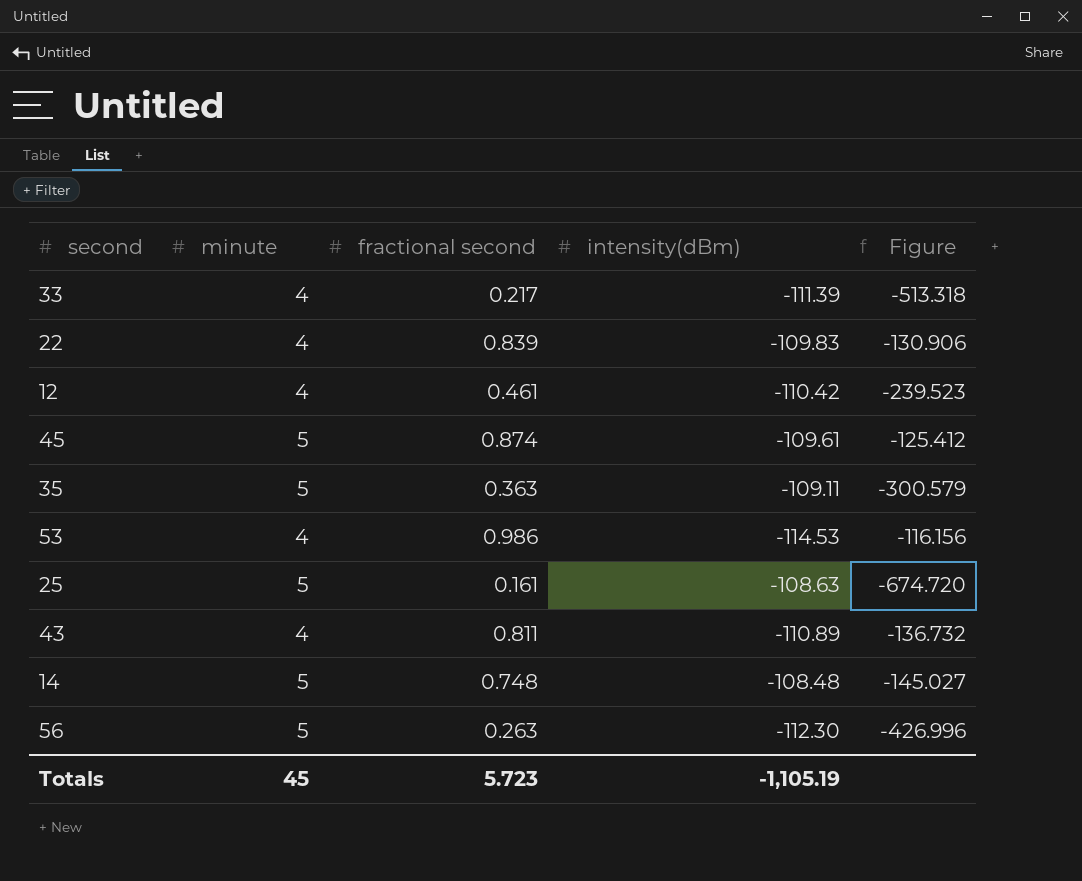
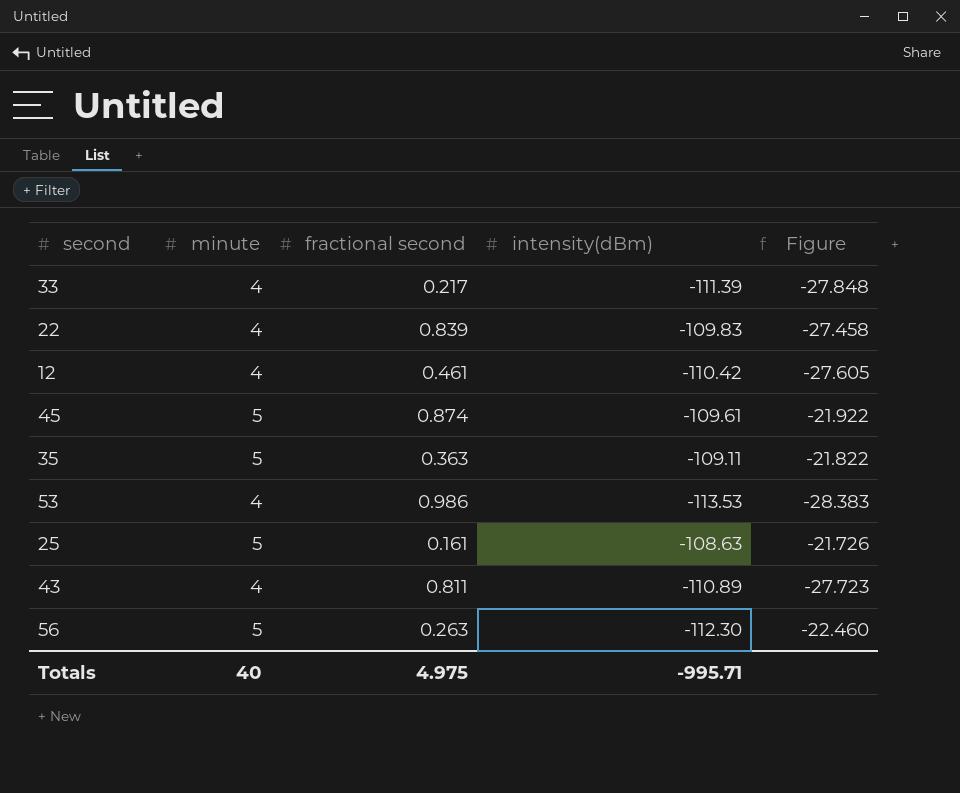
column Figure | formula: [intensity(dBm)] / [fractional second] -> [intensity(dBm)] / [minute]
row 14: 5 | 0.748 | -108.48 | -145.027 -> none
53 | intensity(dBm): -114.53 -> -113.53
Totals | minute: 45 -> 40
Totals | fractional second: 5.723 -> 4.975
Totals | intensity(dBm): -1,105.19 -> -995.71

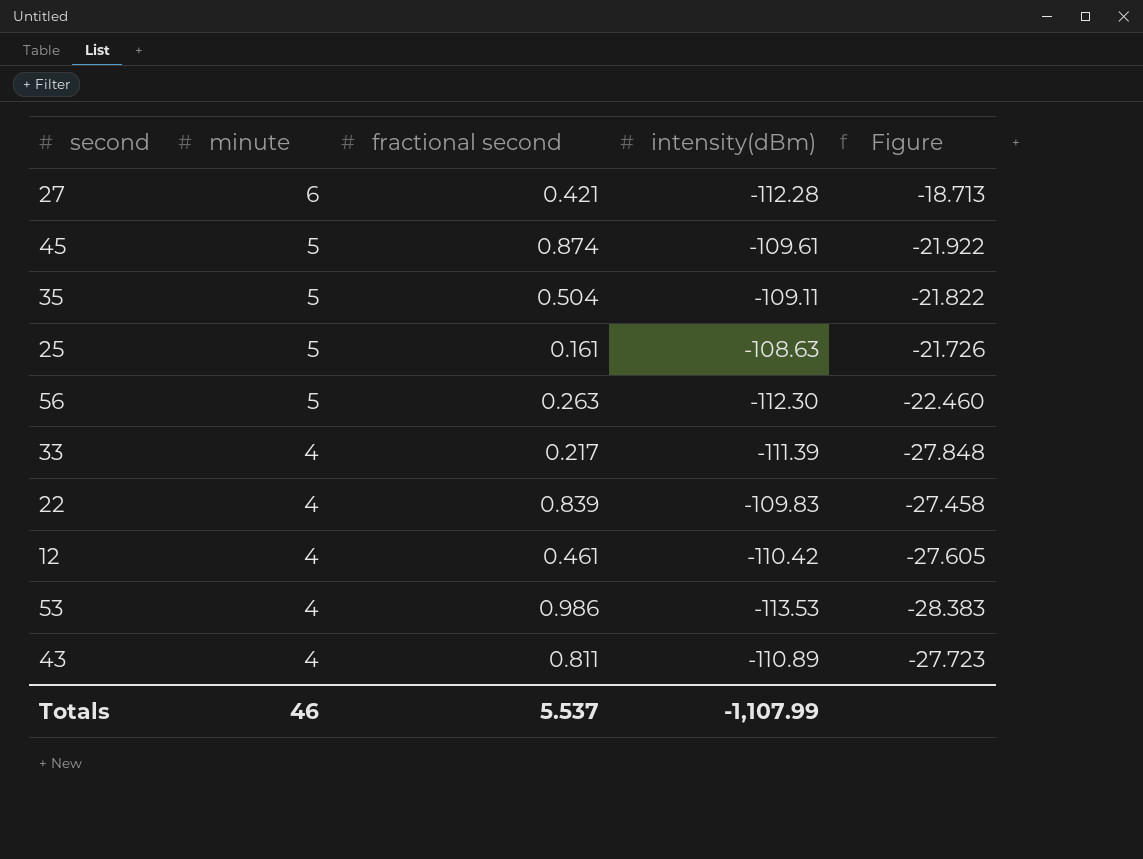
row order: none -> minute descending
row 27: none -> 6 | 0.421 | -112.28 | -18.713
35 | fractional second: 0.363 -> 0.504
Totals | minute: 40 -> 46
Totals | fractional second: 4.975 -> 5.537
Totals | intensity(dBm): -995.71 -> -1,107.99

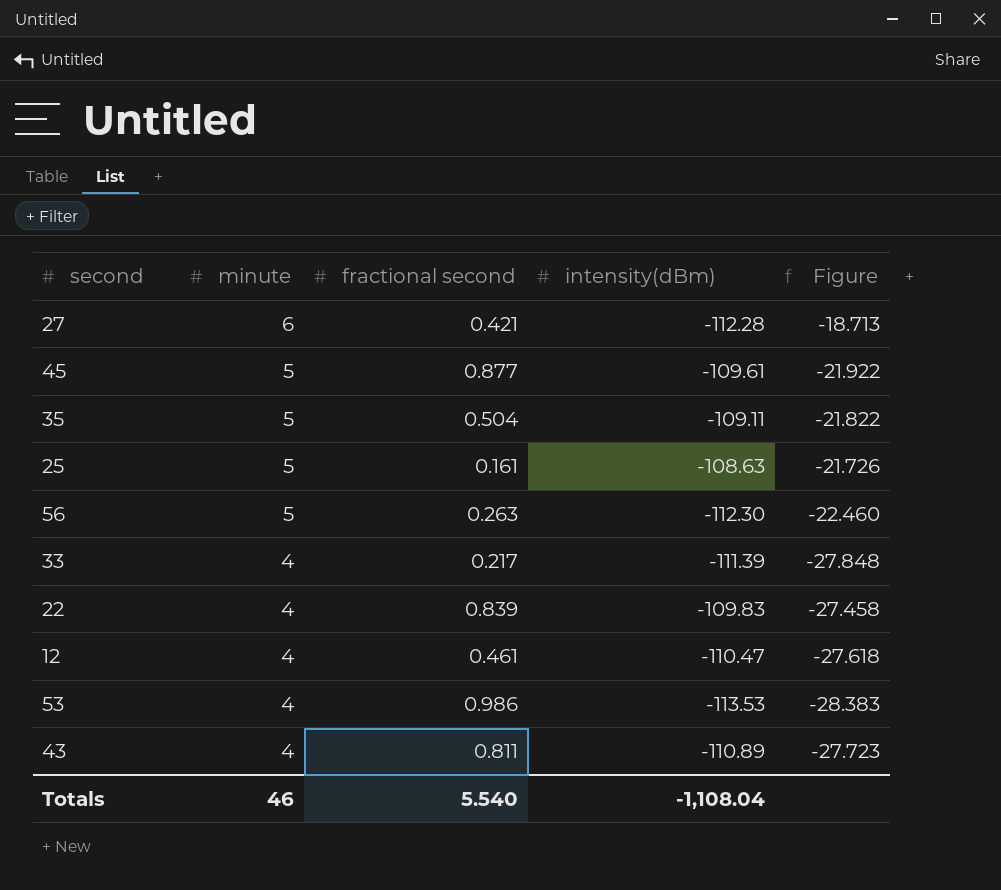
45 | fractional second: 0.874 -> 0.877
12 | intensity(dBm): -110.42 -> -110.47
12 | Figure: -27.605 -> -27.618
Totals | fractional second: 5.537 -> 5.540
Totals | intensity(dBm): -1,107.99 -> -1,108.04

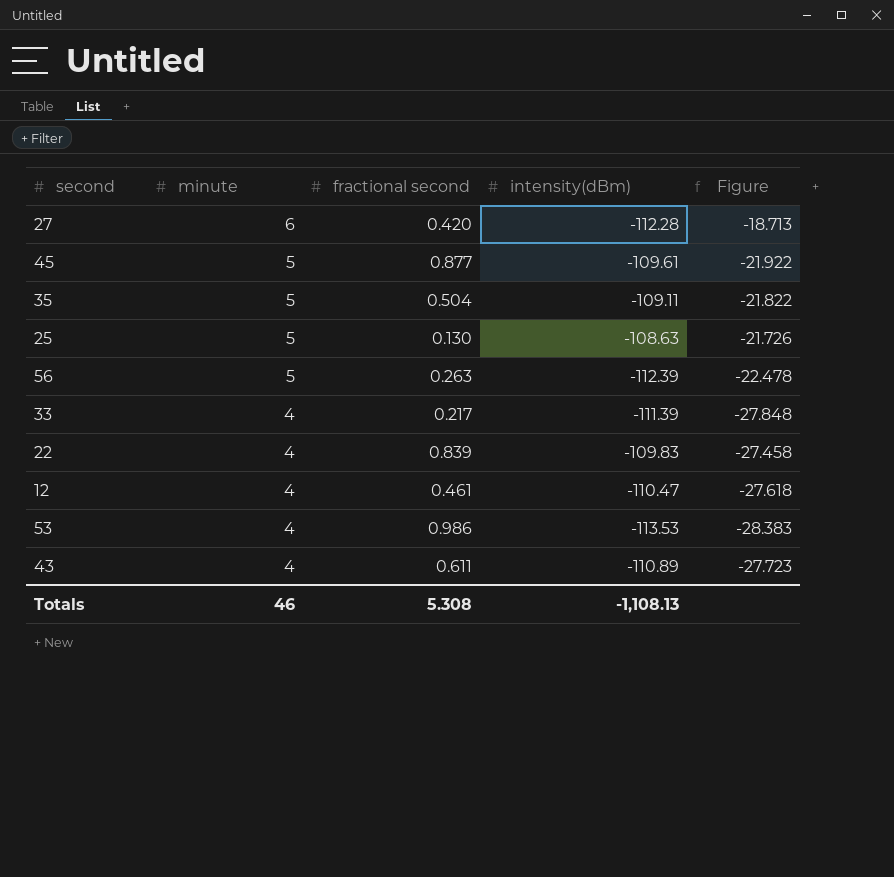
27 | fractional second: 0.421 -> 0.420
25 | fractional second: 0.161 -> 0.130
56 | intensity(dBm): -112.30 -> -112.39
56 | Figure: -22.460 -> -22.478
43 | fractional second: 0.811 -> 0.611
Totals | fractional second: 5.540 -> 5.308
Totals | intensity(dBm): -1,108.04 -> -1,108.13

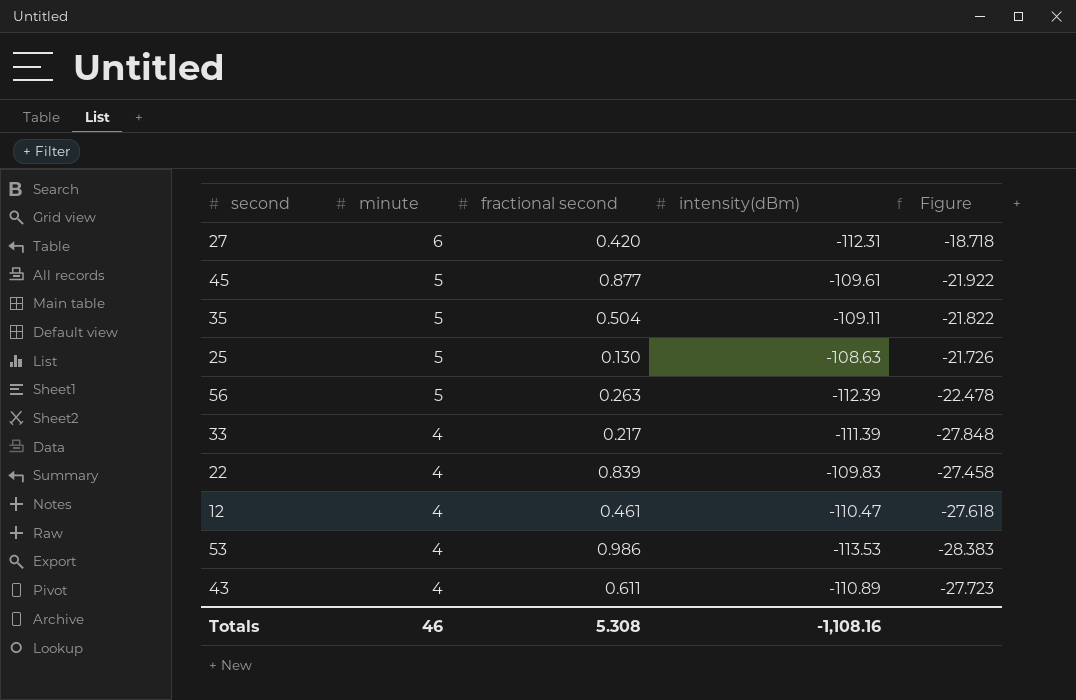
27 | intensity(dBm): -112.28 -> -112.31
27 | Figure: -18.713 -> -18.718
Totals | intensity(dBm): -1,108.13 -> -1,108.16

